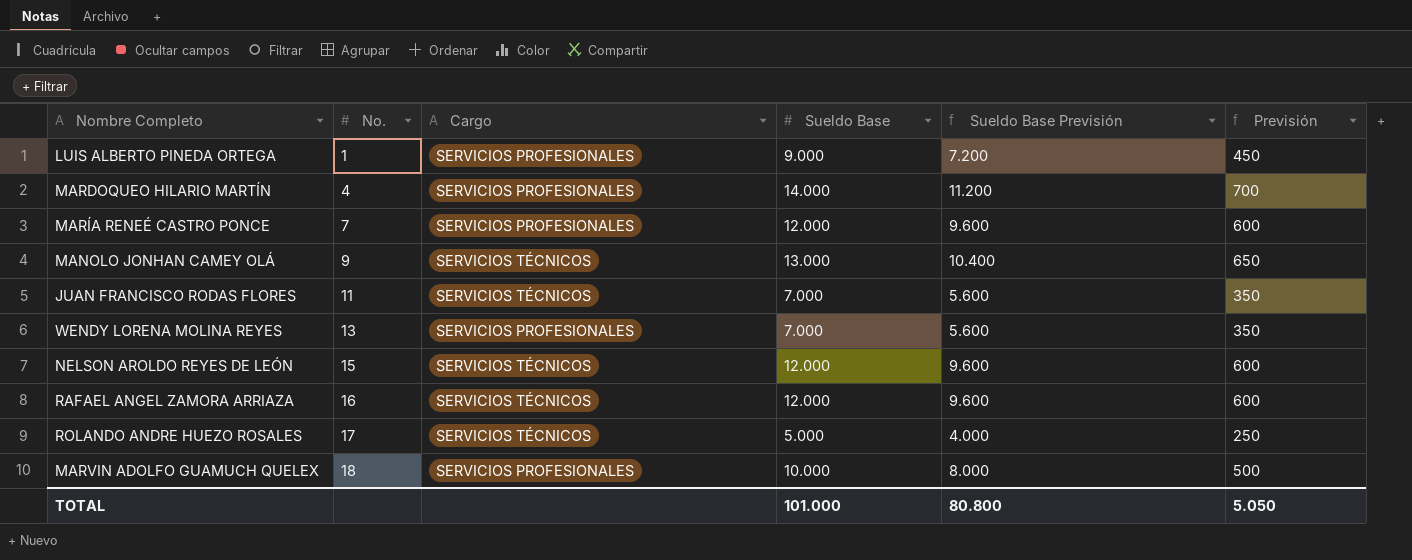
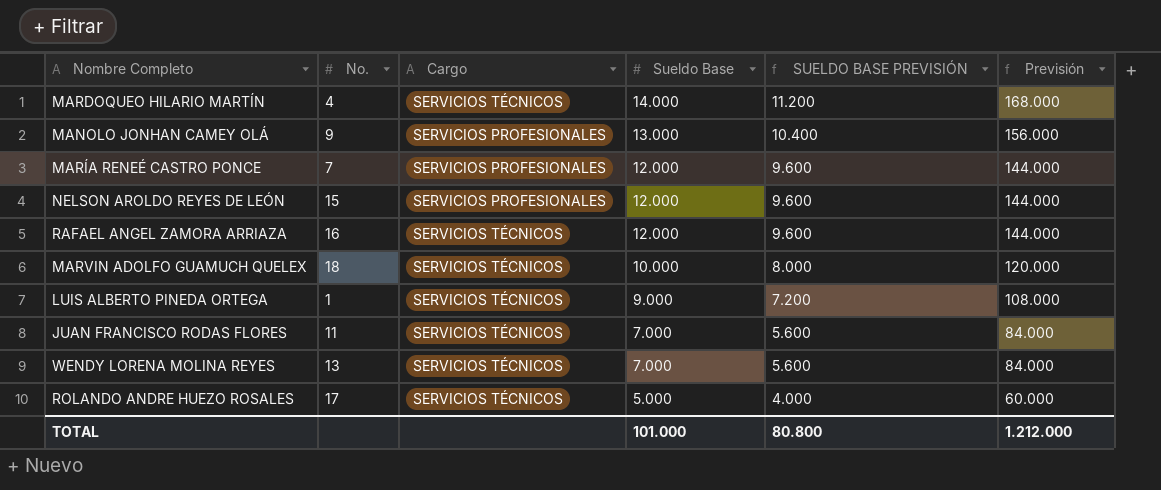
row order: No. ascending -> Sueldo Base descending
column name: Sueldo Base Previsión -> SUELDO BASE PREVISIÓN
column Previsión | formula: [Sueldo Base] * 0,05 -> [Sueldo Base] * 12
MARDOQUEO HILARIO MARTÍN | Cargo: SERVICIOS PROFESIONALES -> SERVICIOS TÉCNICOS
MANOLO JONHAN CAMEY OLÁ | Cargo: SERVICIOS TÉCNICOS -> SERVICIOS PROFESIONALES
NELSON AROLDO REYES DE LEÓN | Cargo: SERVICIOS TÉCNICOS -> SERVICIOS PROFESIONALES
MARVIN ADOLFO GUAMUCH QUELEX | Cargo: SERVICIOS PROFESIONALES -> SERVICIOS TÉCNICOS
LUIS ALBERTO PINEDA ORTEGA | Cargo: SERVICIOS PROFESIONALES -> SERVICIOS TÉCNICOS
WENDY LORENA MOLINA REYES | Cargo: SERVICIOS PROFESIONALES -> SERVICIOS TÉCNICOS
TOTAL | Previsión: 5.050 -> 1.212.000

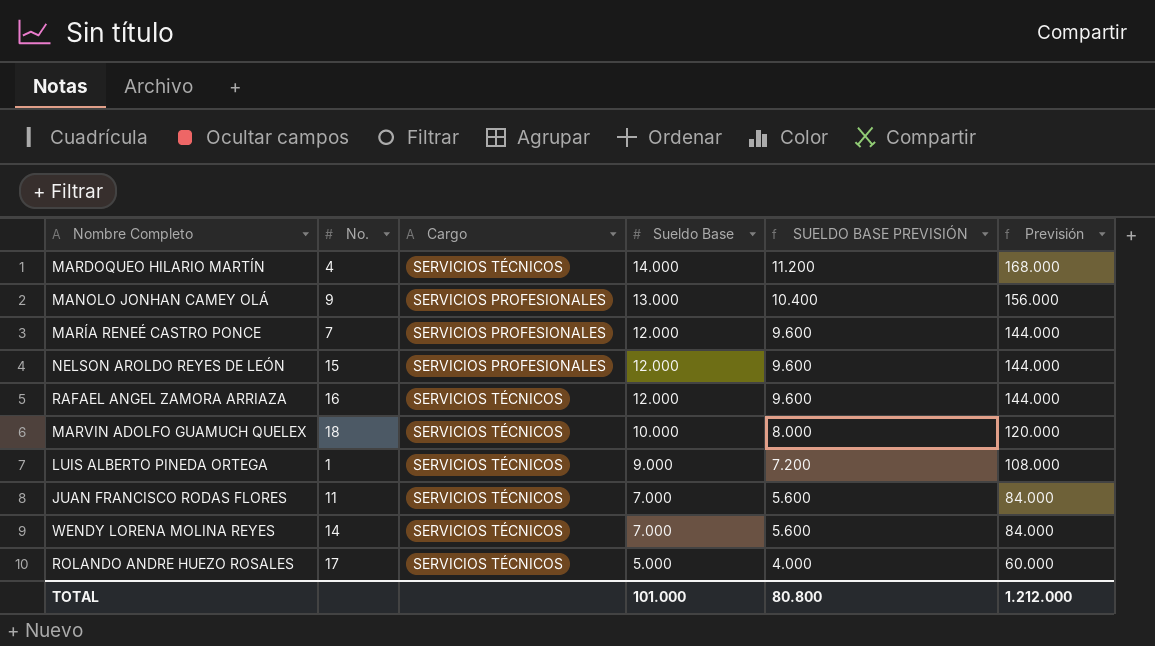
WENDY LORENA MOLINA REYES | No.: 13 -> 14

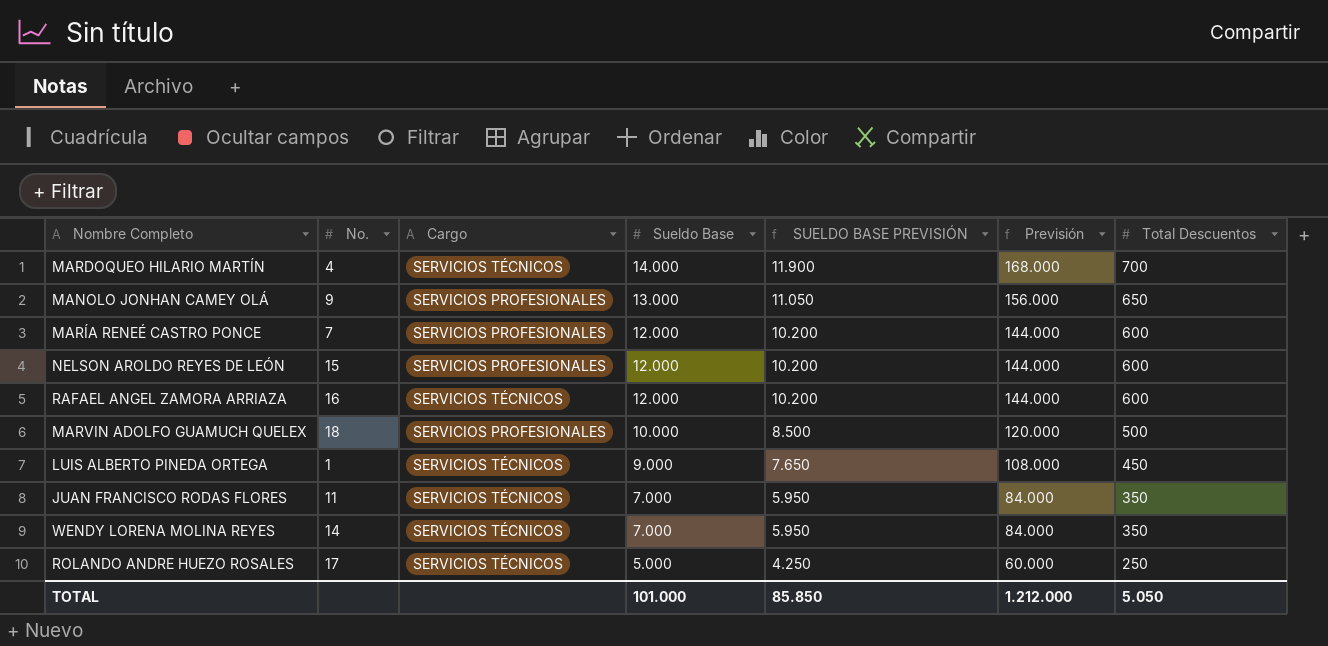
column SUELDO BASE PREVISIÓN | formula: [Sueldo Base] * 0,8 -> [Sueldo Base] * 0,85
column Total Descuentos | position: none -> 7
MARVIN ADOLFO GUAMUCH QUELEX | Cargo: SERVICIOS TÉCNICOS -> SERVICIOS PROFESIONALES
TOTAL | SUELDO BASE PREVISIÓN: 80.800 -> 85.850

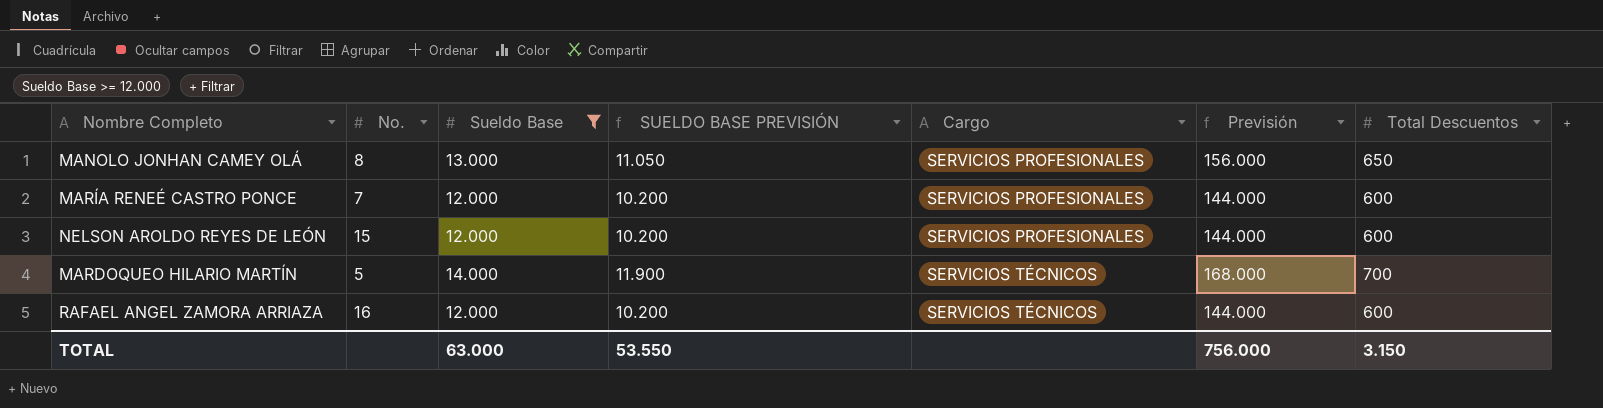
filter: none -> Sueldo Base >= 12.000
row order: Sueldo Base descending -> Cargo ascending
column Cargo | position: 3 -> 5
MANOLO JONHAN CAMEY OLÁ | No.: 9 -> 8
MARDOQUEO HILARIO MARTÍN | No.: 4 -> 5
TOTAL | Sueldo Base: 101.000 -> 63.000
TOTAL | SUELDO BASE PREVISIÓN: 85.850 -> 53.550
TOTAL | Previsión: 1.212.000 -> 756.000
TOTAL | Total Descuentos: 5.050 -> 3.150

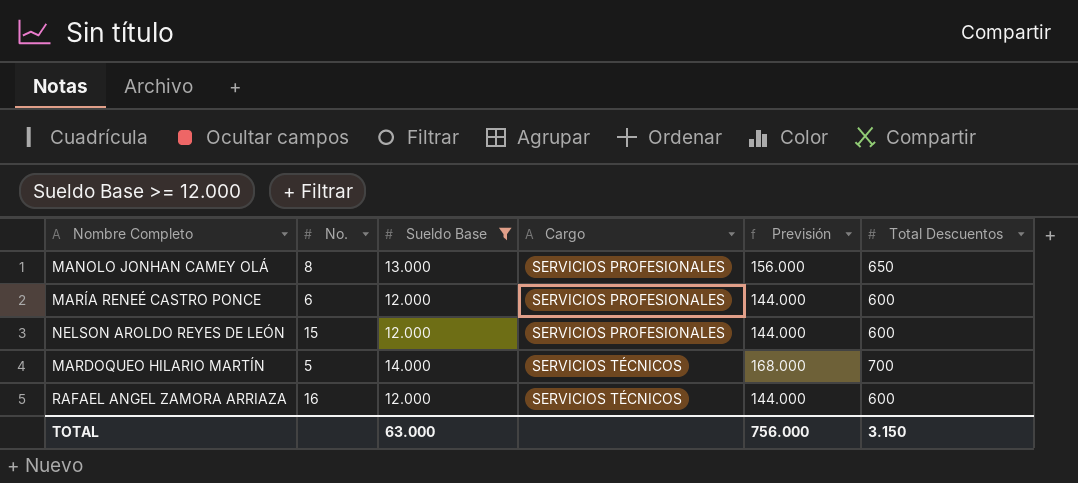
column SUELDO BASE PREVISIÓN | formula: [Sueldo Base] * 0,85 -> none
MARÍA RENEÉ CASTRO PONCE | No.: 7 -> 6

